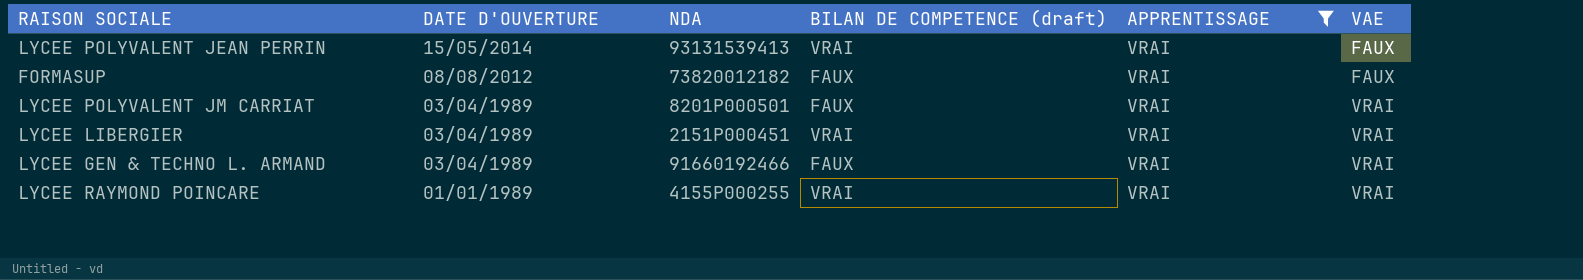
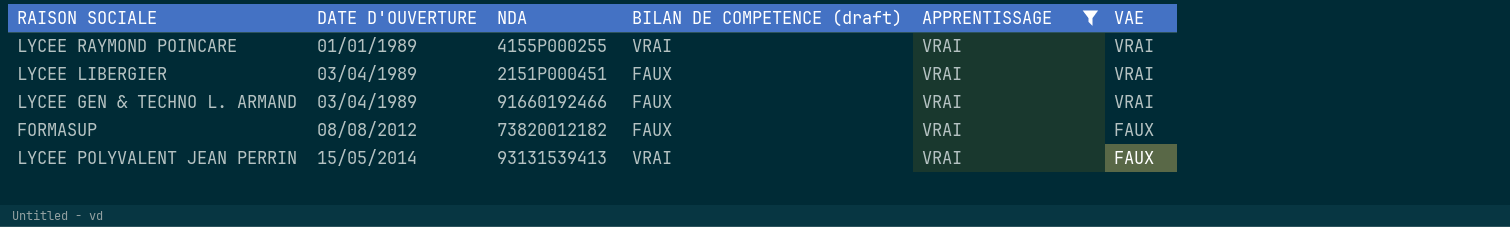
row order: DATE D'OUVERTURE descending -> DATE D'OUVERTURE ascending
row LYCEE POLYVALENT JM CARRIAT: 03/04/1989 | 8201P000501 | FAUX | VRAI | VRAI -> none
LYCEE LIBERGIER | BILAN DE COMPETENCE (draft): VRAI -> FAUX

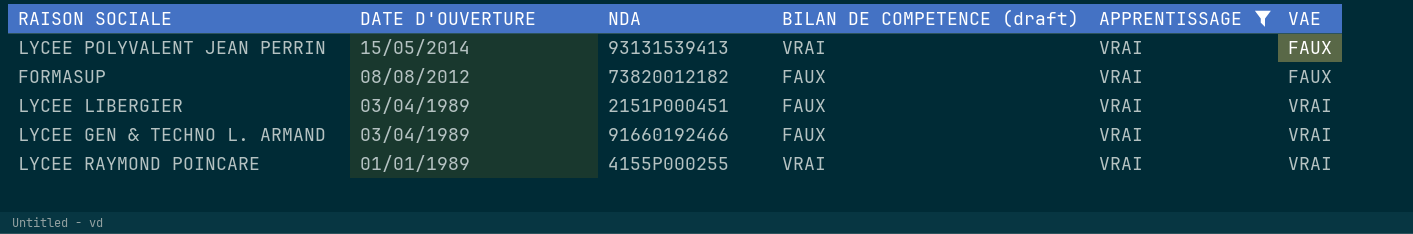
row order: DATE D'OUVERTURE ascending -> DATE D'OUVERTURE descending

